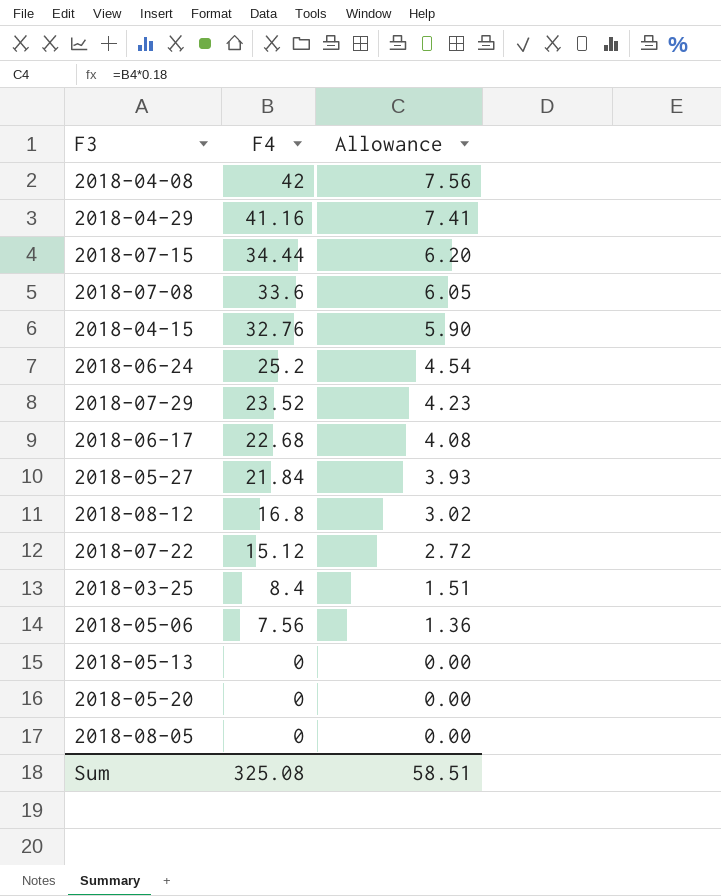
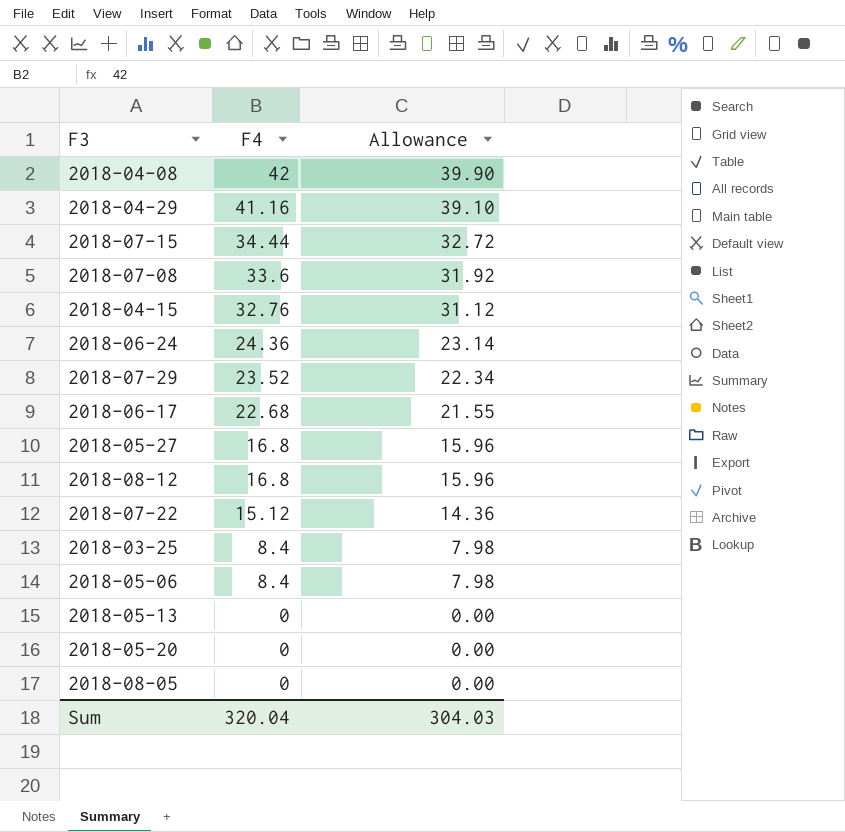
column Allowance | formula: [F4] * 0.18 -> [F4] * 0.95
2018-06-24 | F4: 25.2 -> 24.36
2018-05-27 | F4: 21.84 -> 16.8
2018-05-06 | F4: 7.56 -> 8.4
Sum | F4: 325.08 -> 320.04
Sum | Allowance: 58.51 -> 304.03

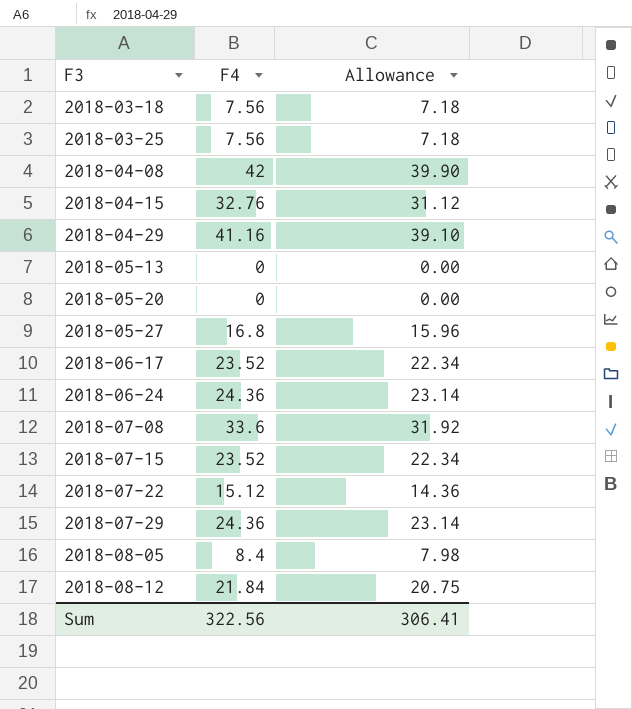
row order: F4 descending -> F3 ascending
row 2018-05-06: 8.4 | 7.98 -> none
row 2018-03-18: none -> 7.56 | 7.18
2018-03-25 | F4: 8.4 -> 7.56
2018-03-25 | Allowance: 7.98 -> 7.18
2018-06-17 | F4: 22.68 -> 23.52
2018-06-17 | Allowance: 21.55 -> 22.34
2018-07-15 | F4: 34.44 -> 23.52
2018-07-15 | Allowance: 32.72 -> 22.34
2018-07-29 | F4: 23.52 -> 24.36
2018-07-29 | Allowance: 22.34 -> 23.14
2018-08-05 | F4: 0 -> 8.4
2018-08-05 | Allowance: 0.00 -> 7.98
2018-08-12 | F4: 16.8 -> 21.84
2018-08-12 | Allowance: 15.96 -> 20.75
Sum | F4: 320.04 -> 322.56
Sum | Allowance: 304.03 -> 306.41

